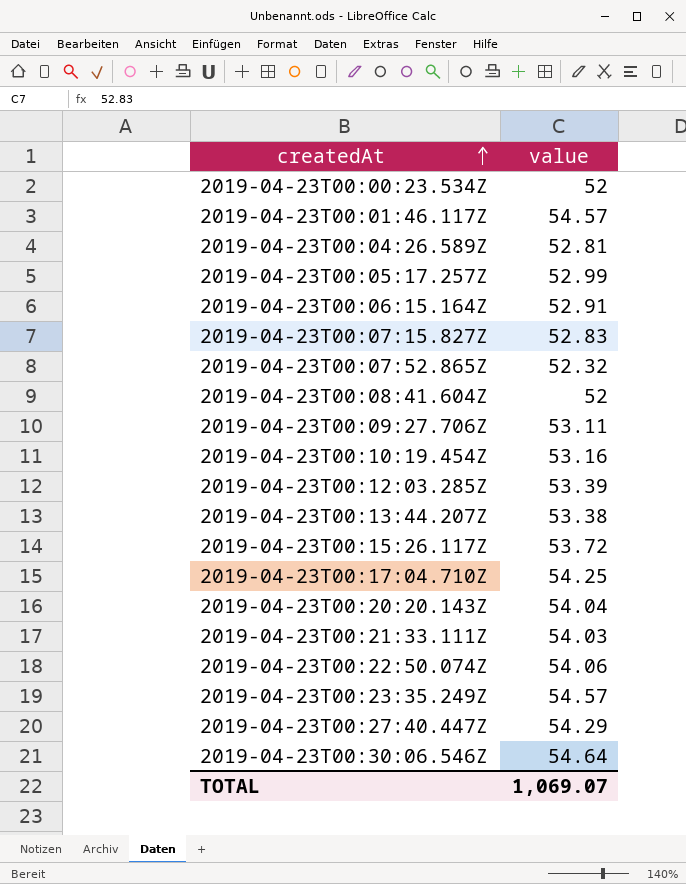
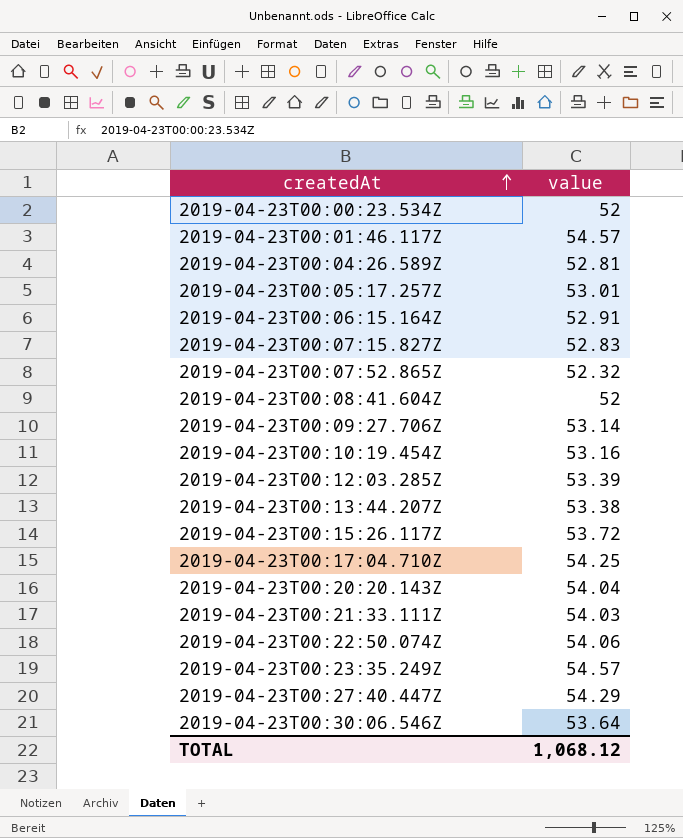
2019-04-23T00:05:17.257Z | value: 52.99 -> 53.01
2019-04-23T00:09:27.706Z | value: 53.11 -> 53.14
2019-04-23T00:30:06.546Z | value: 54.64 -> 53.64
TOTAL | value: 1,069.07 -> 1,068.12

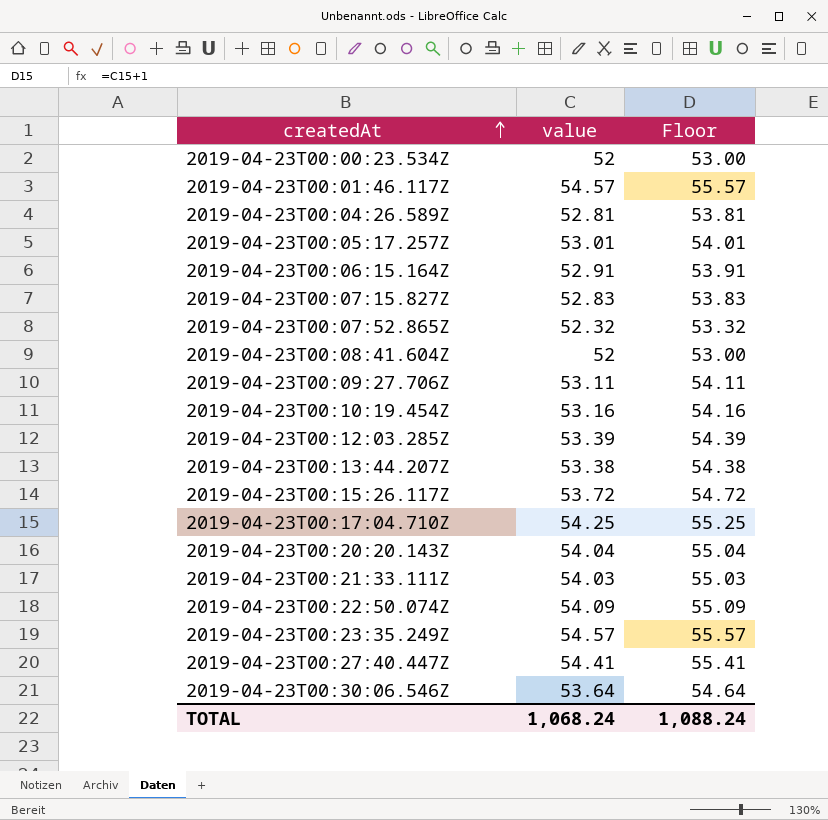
column Floor | formula: none -> [value] + 1
2019-04-23T00:09:27.706Z | value: 53.14 -> 53.11
2019-04-23T00:22:50.074Z | value: 54.06 -> 54.09
2019-04-23T00:27:40.447Z | value: 54.29 -> 54.41
TOTAL | value: 1,068.12 -> 1,068.24

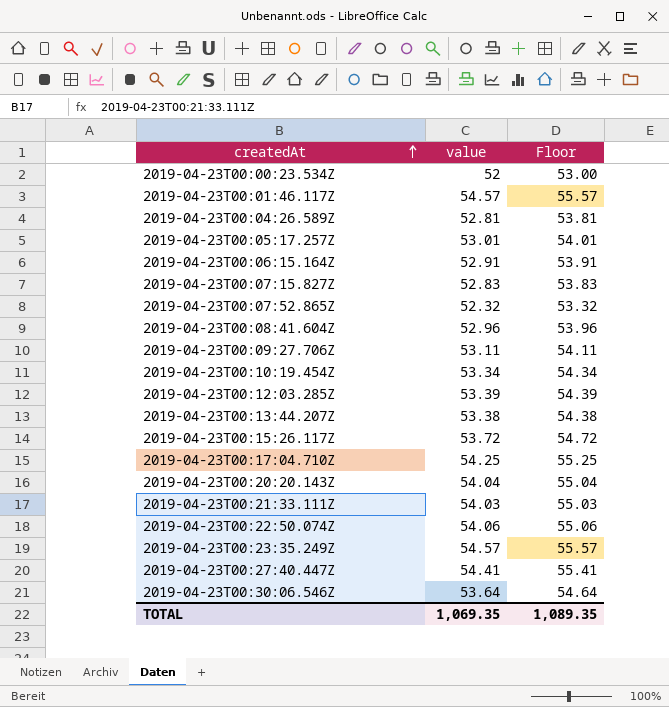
2019-04-23T00:08:41.604Z | value: 52 -> 52.96
2019-04-23T00:08:41.604Z | Floor: 53.00 -> 53.96
2019-04-23T00:10:19.454Z | value: 53.16 -> 53.34
2019-04-23T00:10:19.454Z | Floor: 54.16 -> 54.34
2019-04-23T00:22:50.074Z | value: 54.09 -> 54.06
2019-04-23T00:22:50.074Z | Floor: 55.09 -> 55.06
TOTAL | value: 1,068.24 -> 1,069.35
TOTAL | Floor: 1,088.24 -> 1,089.35

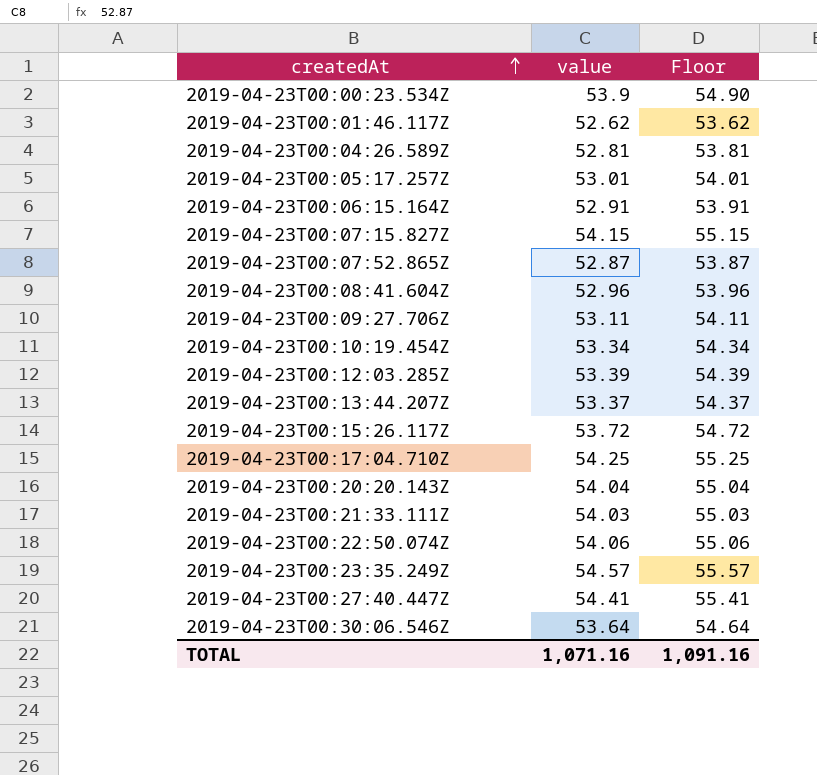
2019-04-23T00:00:23.534Z | value: 52 -> 53.9
2019-04-23T00:00:23.534Z | Floor: 53.00 -> 54.90
2019-04-23T00:01:46.117Z | value: 54.57 -> 52.62
2019-04-23T00:01:46.117Z | Floor: 55.57 -> 53.62
2019-04-23T00:07:15.827Z | value: 52.83 -> 54.15
2019-04-23T00:07:15.827Z | Floor: 53.83 -> 55.15
2019-04-23T00:07:52.865Z | value: 52.32 -> 52.87
2019-04-23T00:07:52.865Z | Floor: 53.32 -> 53.87
2019-04-23T00:13:44.207Z | value: 53.38 -> 53.37
2019-04-23T00:13:44.207Z | Floor: 54.38 -> 54.37
TOTAL | value: 1,069.35 -> 1,071.16
TOTAL | Floor: 1,089.35 -> 1,091.16

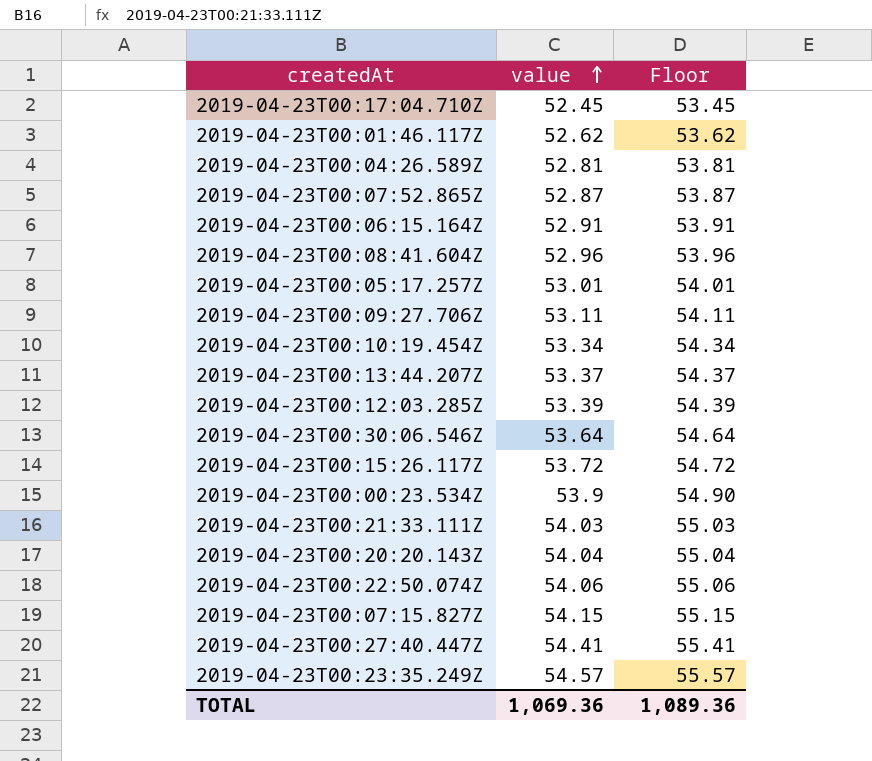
row order: createdAt ascending -> value ascending
2019-04-23T00:17:04.710Z | value: 54.25 -> 52.45
2019-04-23T00:17:04.710Z | Floor: 55.25 -> 53.45
TOTAL | value: 1,071.16 -> 1,069.36
TOTAL | Floor: 1,091.16 -> 1,089.36

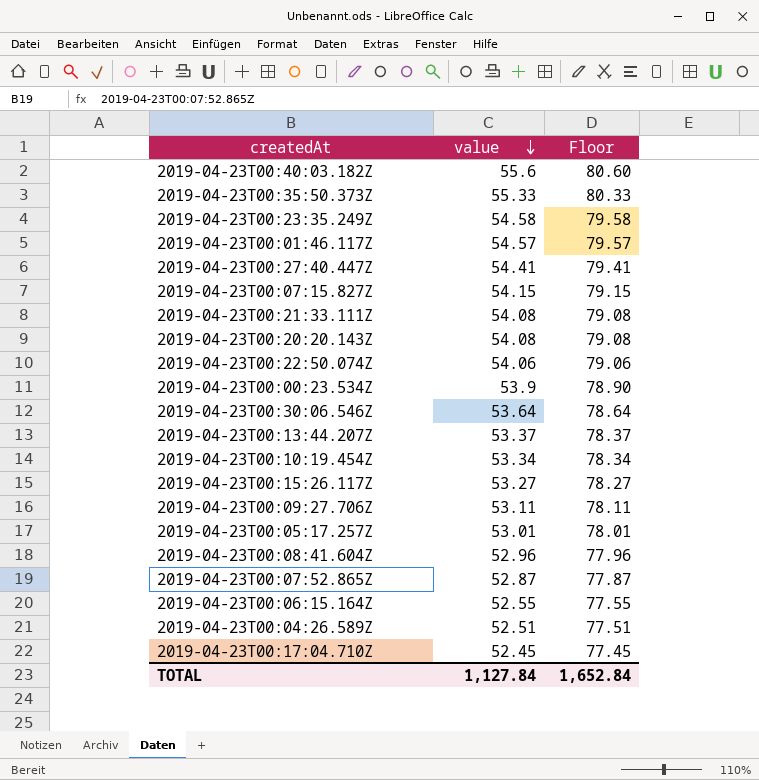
row order: value ascending -> value descending
column Floor | formula: [value] + 1 -> [value] + 25
row 2019-04-23T00:12:03.285Z: 53.39 | 54.39 -> none
row 2019-04-23T00:40:03.182Z: none -> 55.6 | 80.60
row 2019-04-23T00:35:50.373Z: none -> 55.33 | 80.33
2019-04-23T00:23:35.249Z | value: 54.57 -> 54.58
2019-04-23T00:01:46.117Z | value: 52.62 -> 54.57
2019-04-23T00:21:33.111Z | value: 54.03 -> 54.08
2019-04-23T00:20:20.143Z | value: 54.04 -> 54.08
2019-04-23T00:15:26.117Z | value: 53.72 -> 53.27
2019-04-23T00:06:15.164Z | value: 52.91 -> 52.55
2019-04-23T00:04:26.589Z | value: 52.81 -> 52.51
TOTAL | value: 1,069.36 -> 1,127.84
TOTAL | Floor: 1,089.36 -> 1,652.84

